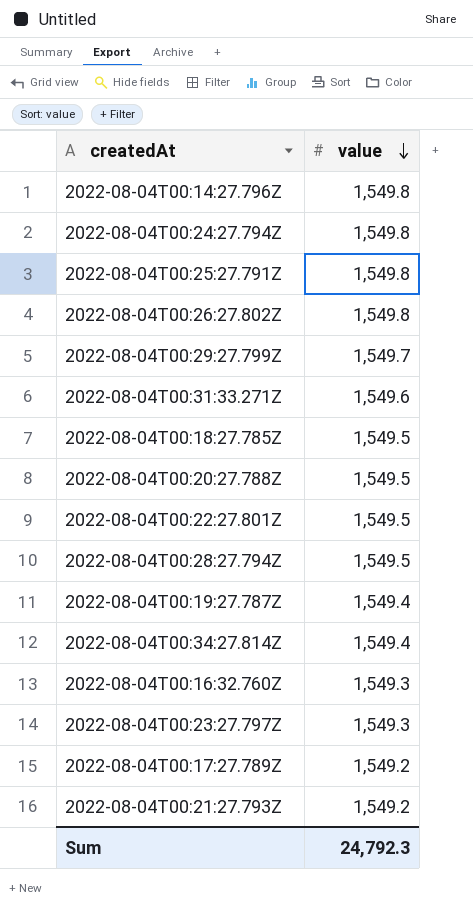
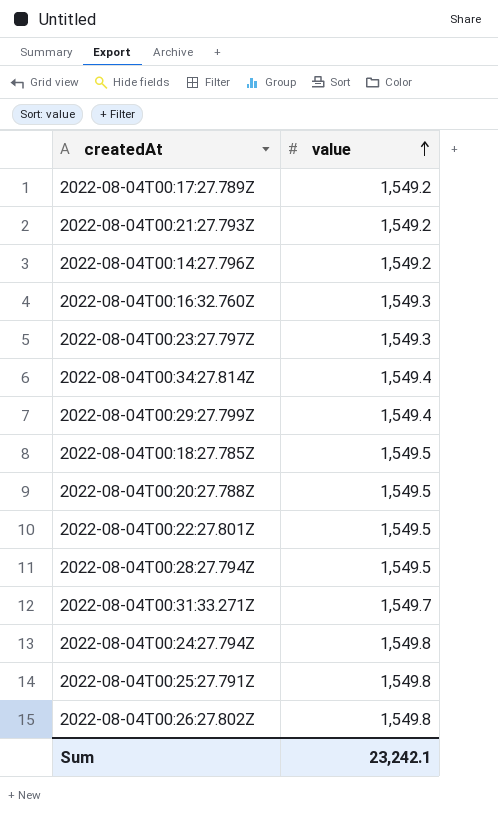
row order: value descending -> value ascending
row 2022-08-04T00:19:27.787Z: 1,549.4 -> none
2022-08-04T00:14:27.796Z | value: 1,549.8 -> 1,549.2
2022-08-04T00:29:27.799Z | value: 1,549.7 -> 1,549.4
2022-08-04T00:31:33.271Z | value: 1,549.6 -> 1,549.7
Sum | value: 24,792.3 -> 23,242.1

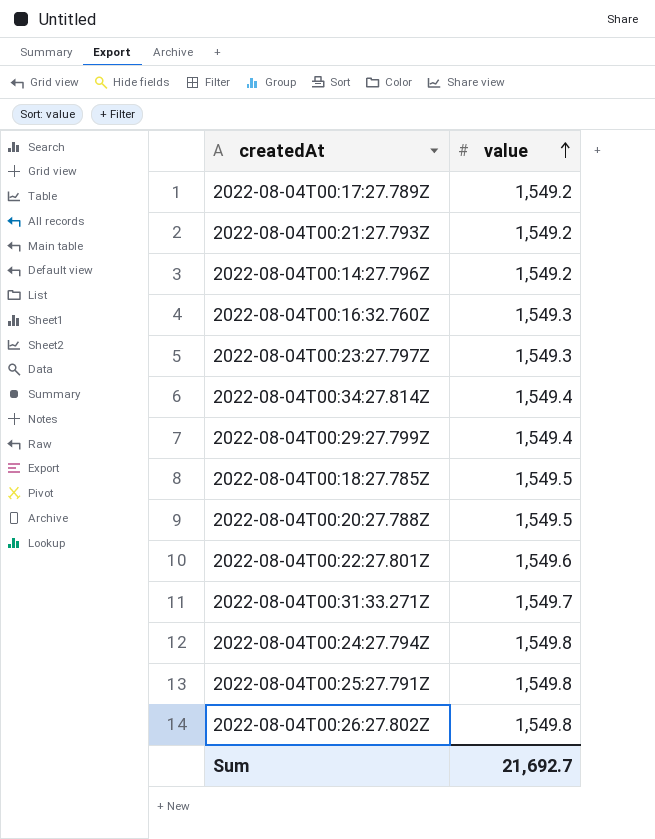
row 2022-08-04T00:28:27.794Z: 1,549.5 -> none
2022-08-04T00:22:27.801Z | value: 1,549.5 -> 1,549.6
Sum | value: 23,242.1 -> 21,692.7

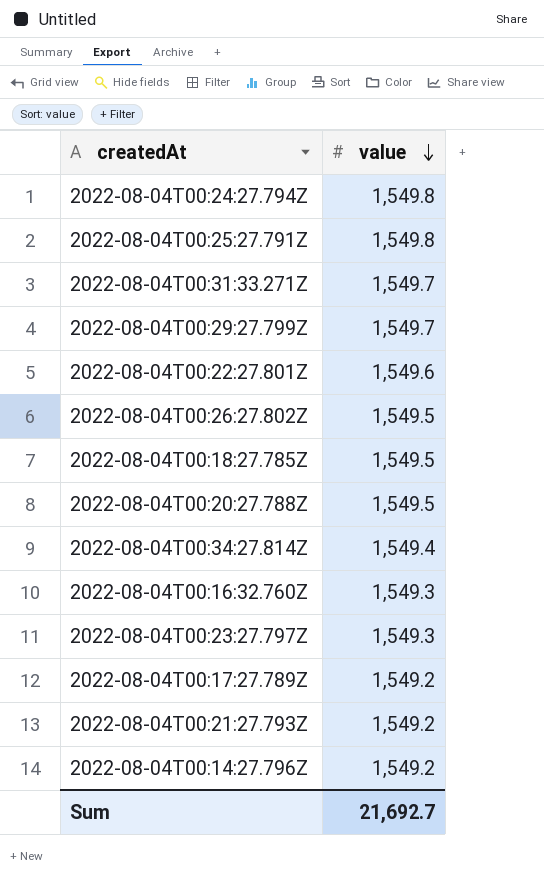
row order: value ascending -> value descending
2022-08-04T00:29:27.799Z | value: 1,549.4 -> 1,549.7
2022-08-04T00:26:27.802Z | value: 1,549.8 -> 1,549.5

